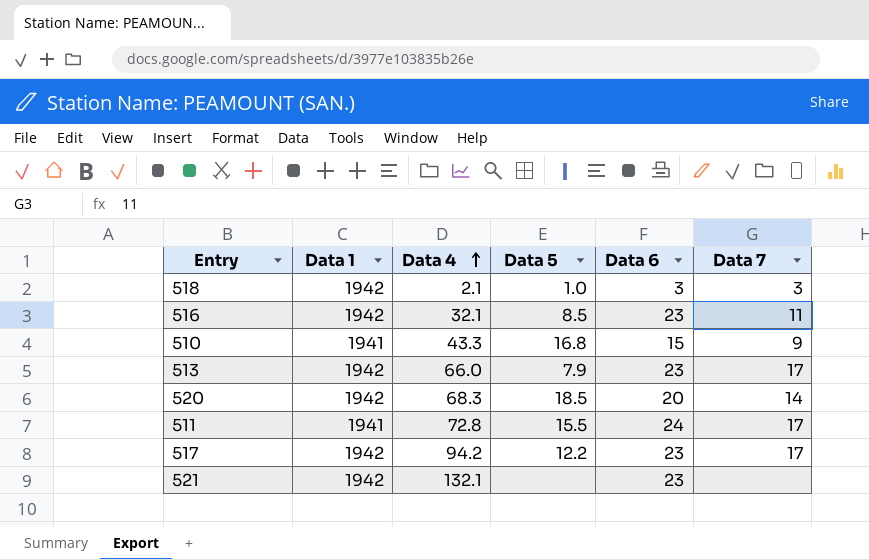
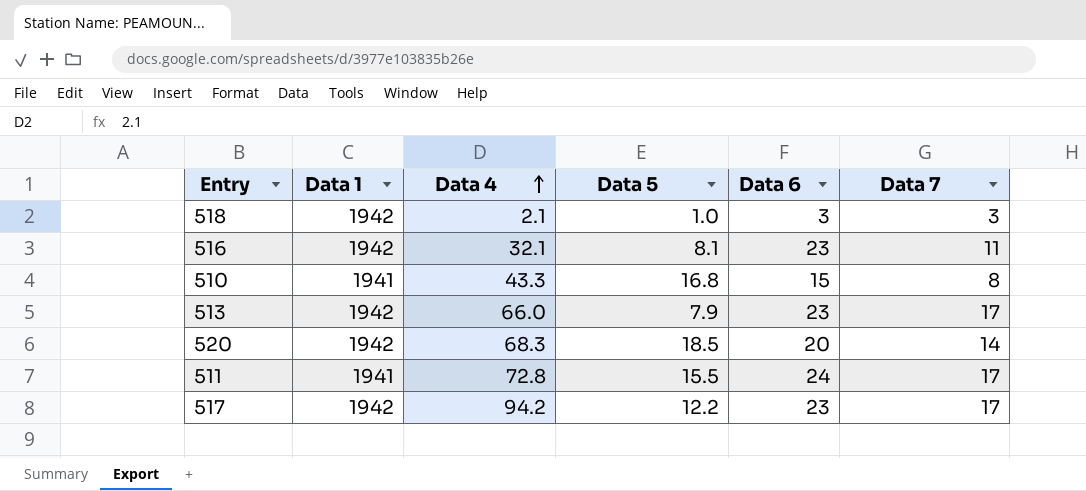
row 521: 1942 | 132.1 | none | 23 | none -> none
516 | Data 5: 8.5 -> 8.1
510 | Data 7: 9 -> 8

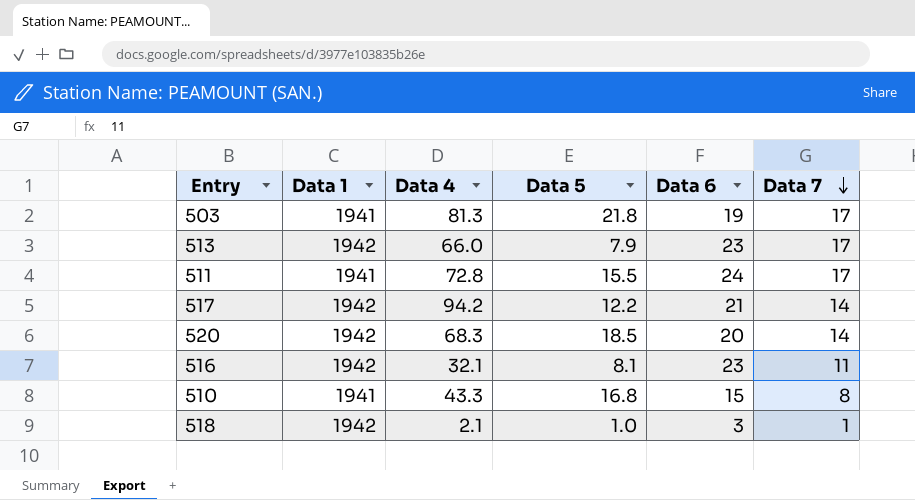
row order: Data 4 ascending -> Data 7 descending
row 503: none -> 1941 | 81.3 | 21.8 | 19 | 17
517 | Data 6: 23 -> 21
517 | Data 7: 17 -> 14
518 | Data 7: 3 -> 1

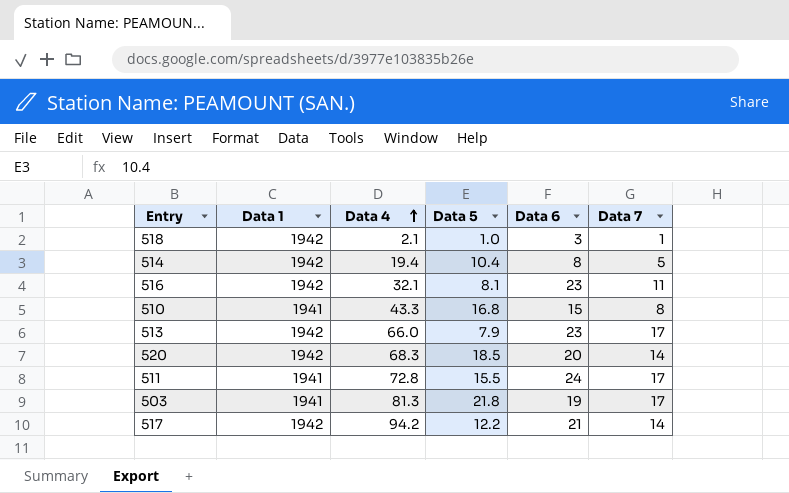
row order: Data 7 descending -> Data 4 ascending
row 514: none -> 1942 | 19.4 | 10.4 | 8 | 5

